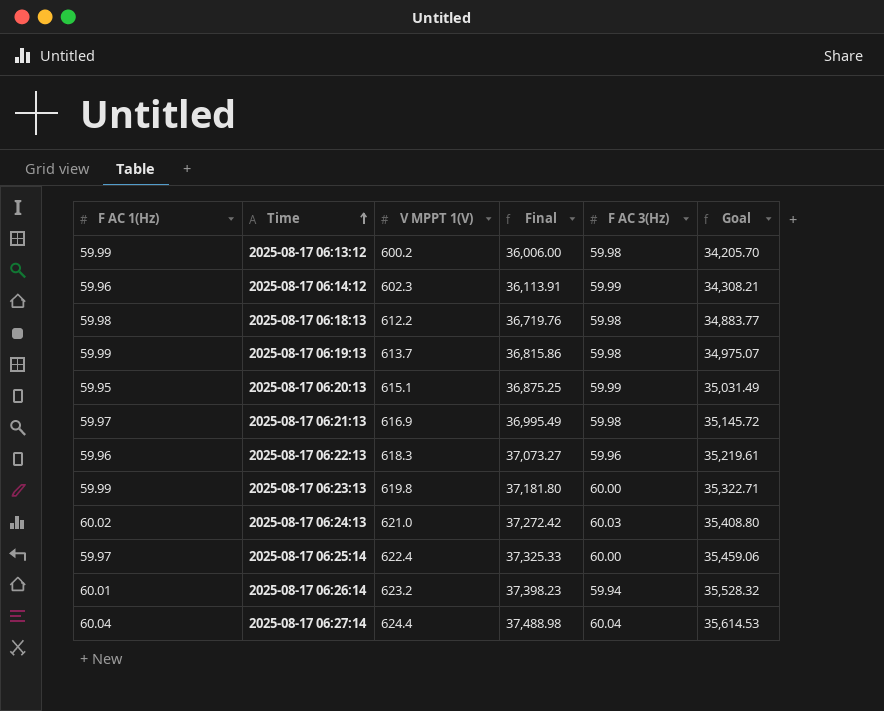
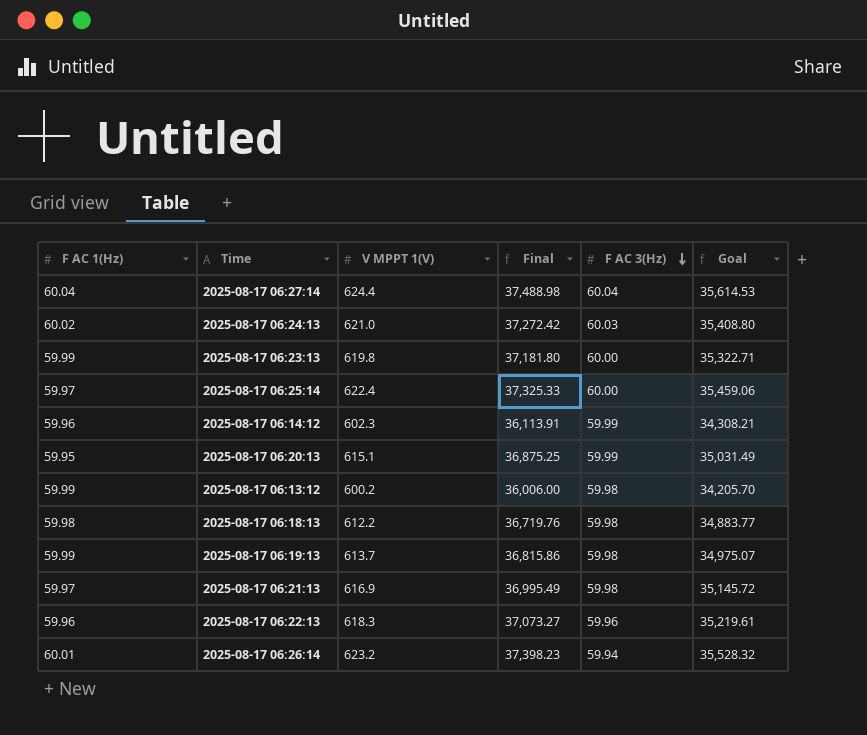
row order: Time ascending -> F AC 3(Hz) descending

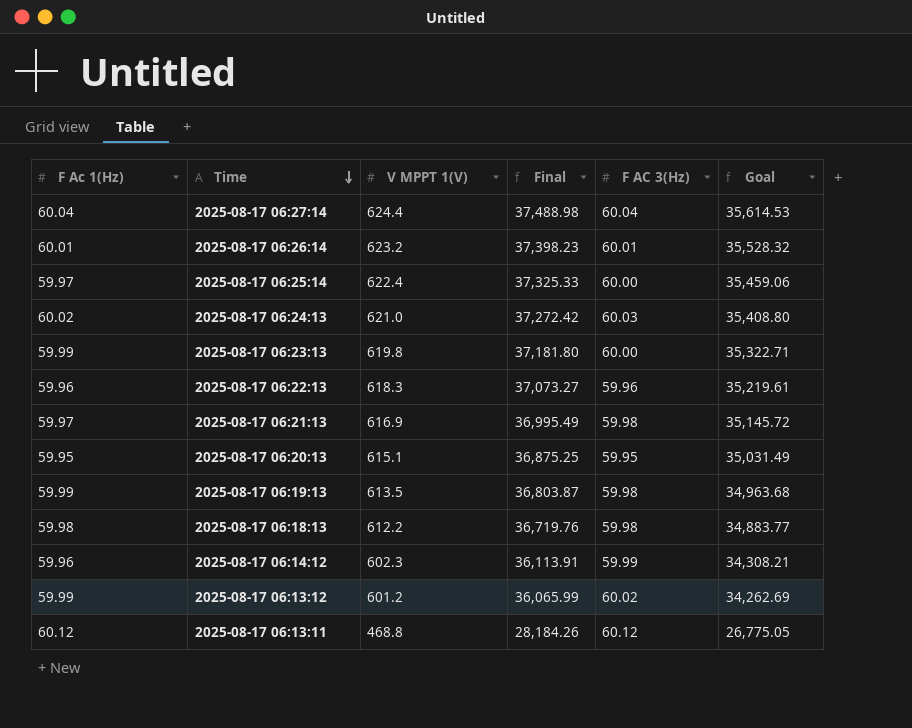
row order: F AC 3(Hz) descending -> Time descending
column name: F AC 1(Hz) -> F Ac 1(Hz)
2025-08-17 06:26:14 | F AC 3(Hz): 59.94 -> 60.01
2025-08-17 06:20:13 | F AC 3(Hz): 59.99 -> 59.95
2025-08-17 06:19:13 | V MPPT 1(V): 613.7 -> 613.5
2025-08-17 06:19:13 | Final: 36,815.86 -> 36,803.87
2025-08-17 06:19:13 | Goal: 34,975.07 -> 34,963.68
2025-08-17 06:13:12 | V MPPT 1(V): 600.2 -> 601.2
2025-08-17 06:13:12 | Final: 36,006.00 -> 36,065.99
2025-08-17 06:13:12 | F AC 3(Hz): 59.98 -> 60.02
2025-08-17 06:13:12 | Goal: 34,205.70 -> 34,262.69
row 2025-08-17 06:13:11: none -> 60.12 | 468.8 | 28,184.26 | 60.12 | 26,775.05

